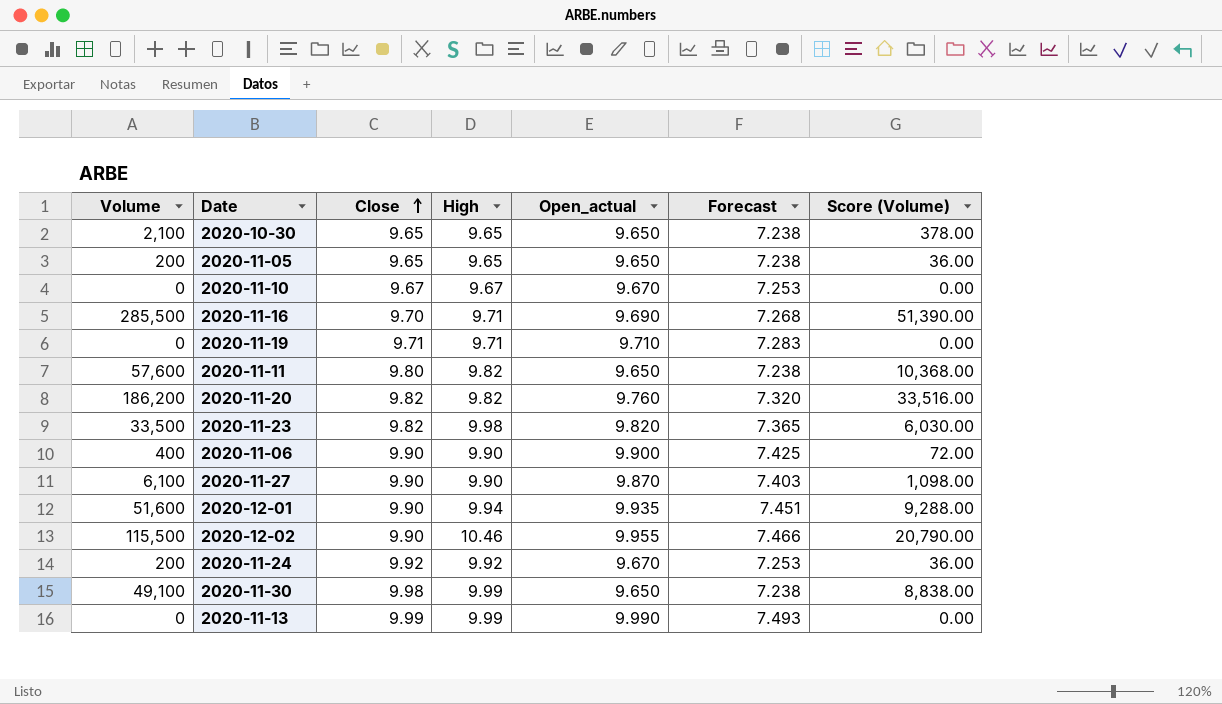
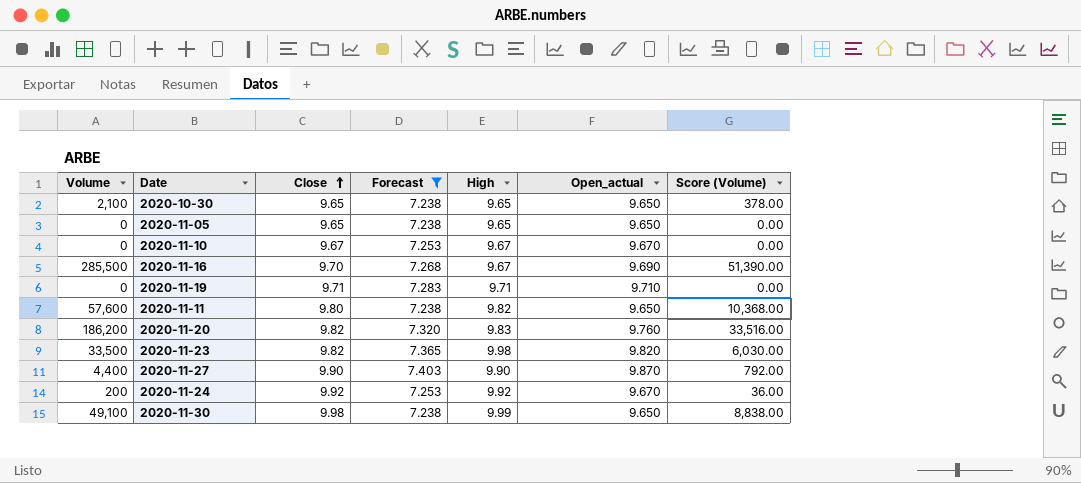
filter: none -> Forecast <= 7.403
column Forecast | position: 6 -> 4
2020-11-05 | Volume: 200 -> 0
2020-11-05 | Score (Volume): 36.00 -> 0.00
2020-11-16 | High: 9.71 -> 9.67
2020-11-20 | High: 9.82 -> 9.83
2020-11-27 | Volume: 6,100 -> 4,400
2020-11-27 | Score (Volume): 1,098.00 -> 792.00

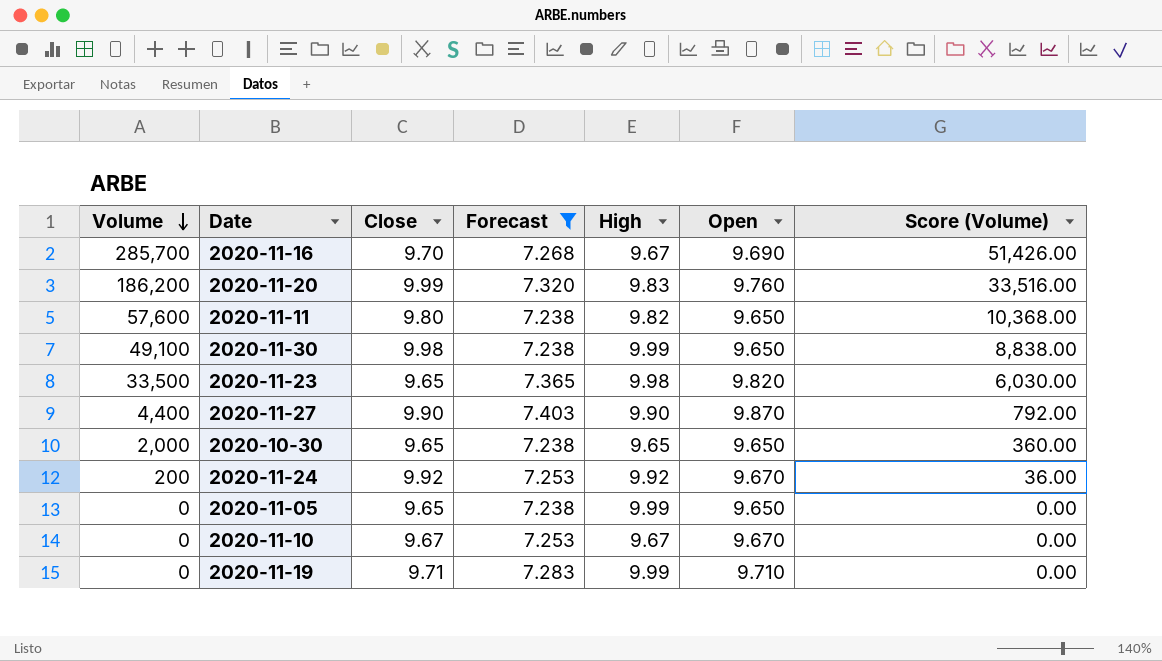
row order: Close ascending -> Volume descending
column name: Open_actual -> Open
2020-11-16 | Volume: 285,500 -> 285,700
2020-11-16 | Score (Volume): 51,390.00 -> 51,426.00
2020-11-20 | Close: 9.82 -> 9.99
2020-11-23 | Close: 9.82 -> 9.65
2020-10-30 | Volume: 2,100 -> 2,000
2020-10-30 | Score (Volume): 378.00 -> 360.00
2020-11-05 | High: 9.65 -> 9.99
2020-11-19 | High: 9.71 -> 9.99

